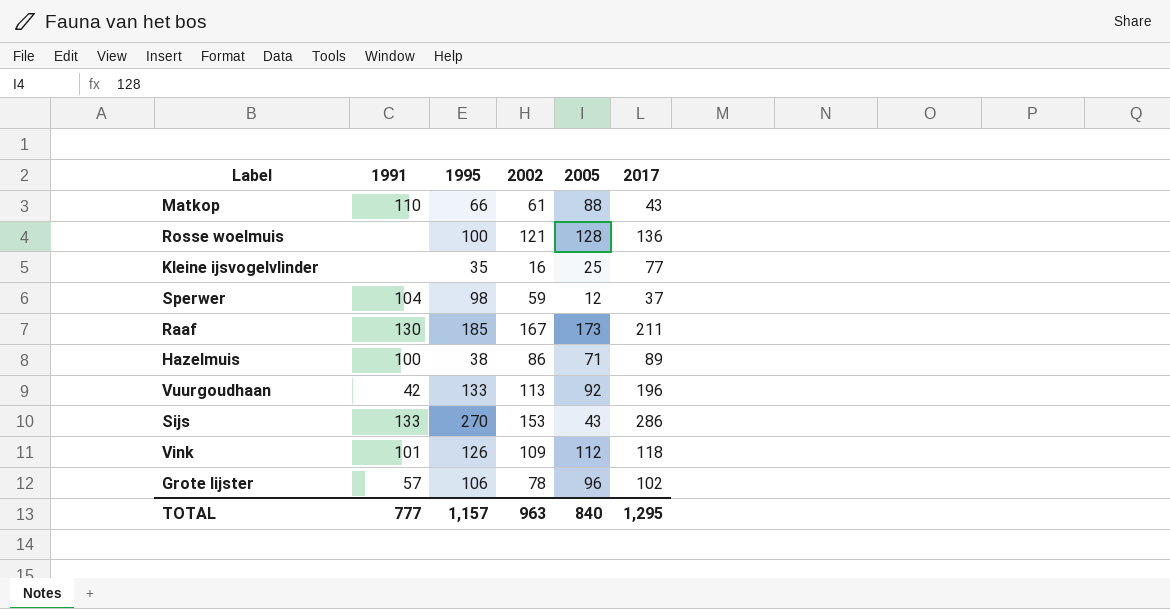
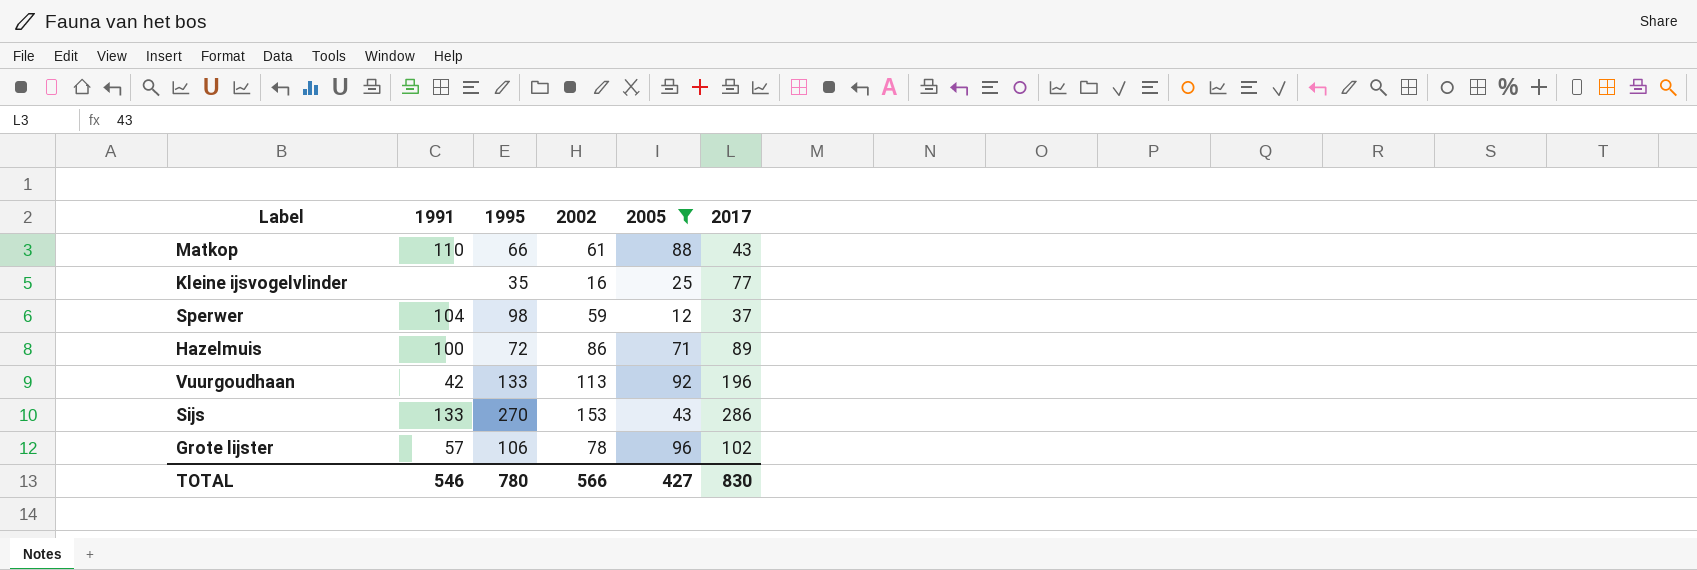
filter: none -> 2005 <= 96
Hazelmuis | 1995: 38 -> 72
TOTAL | 1991: 777 -> 546
TOTAL | 1995: 1,157 -> 780
TOTAL | 2002: 963 -> 566
TOTAL | 2005: 840 -> 427
TOTAL | 2017: 1,295 -> 830

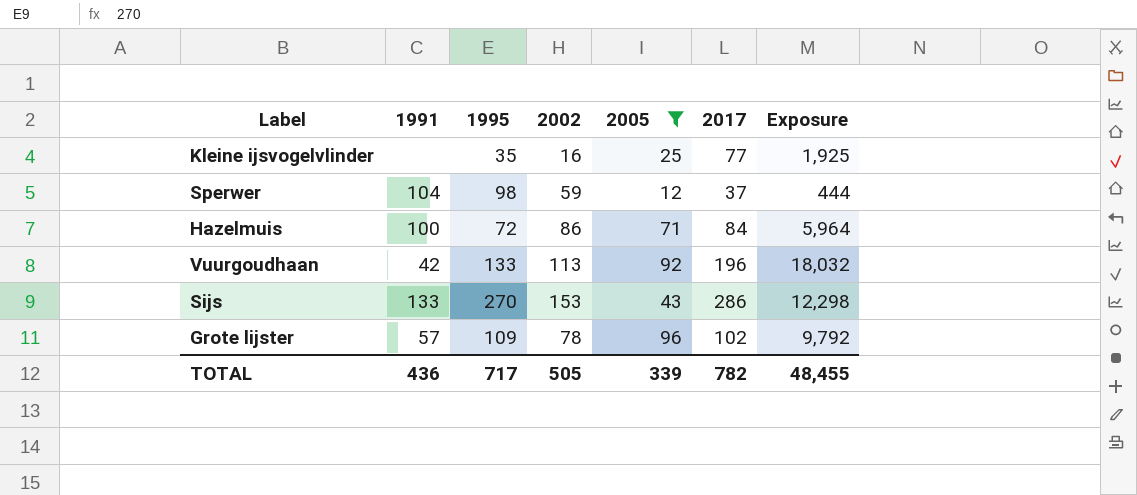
column Exposure | formula: none -> [2005] * [2017]
row Matkop: 110 | 66 | 61 | 88 | 43 -> none
Hazelmuis | 2017: 89 -> 84
Grote lijster | 1995: 106 -> 109
TOTAL | 1991: 546 -> 436
TOTAL | 1995: 780 -> 717
TOTAL | 2002: 566 -> 505
TOTAL | 2005: 427 -> 339
TOTAL | 2017: 830 -> 782

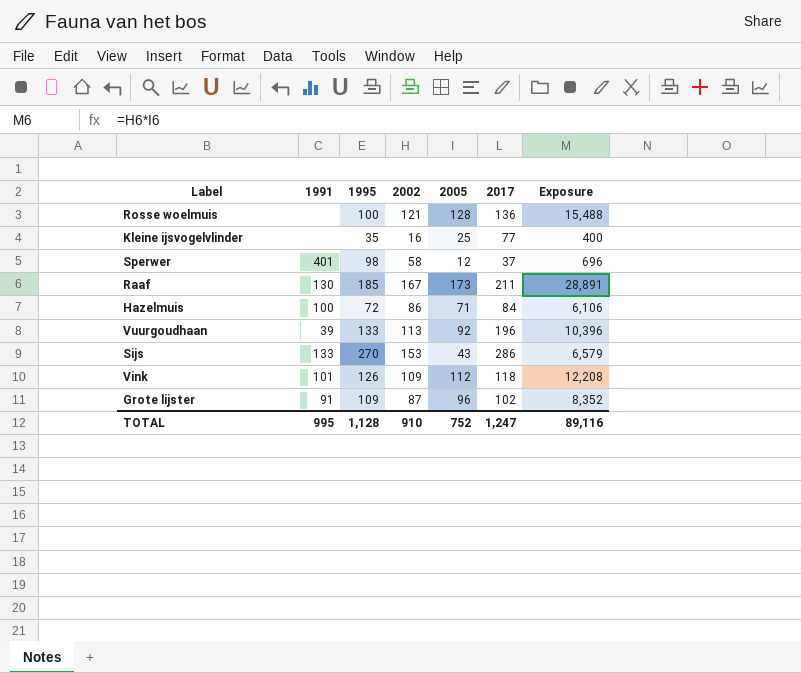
filter: 2005 <= 96 -> none
column Exposure | formula: [2005] * [2017] -> [2002] * [2005]
Sperwer | 1991: 104 -> 401
Sperwer | 2002: 59 -> 58
Vuurgoudhaan | 1991: 42 -> 39
Grote lijster | 1991: 57 -> 91
Grote lijster | 2002: 78 -> 87
TOTAL | 1991: 436 -> 995
TOTAL | 1995: 717 -> 1,128
TOTAL | 2002: 505 -> 910
TOTAL | 2005: 339 -> 752
TOTAL | 2017: 782 -> 1,247
TOTAL | Exposure: 48,455 -> 89,116

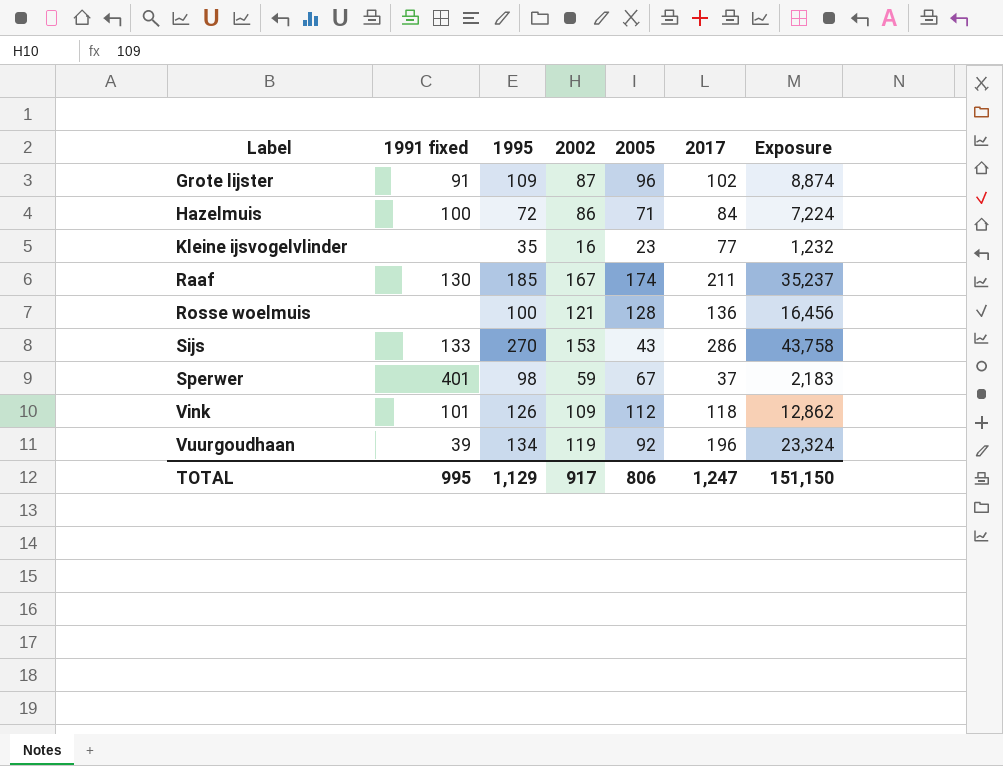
row order: none -> Label ascending
column name: 1991 -> 1991 fixed
column Exposure | formula: [2002] * [2005] -> [2002] * [2017]
Kleine ijsvogelvlinder | 2005: 25 -> 23
Raaf | 2005: 173 -> 174
Sperwer | 2002: 58 -> 59
Sperwer | 2005: 12 -> 67
Vuurgoudhaan | 1995: 133 -> 134
Vuurgoudhaan | 2002: 113 -> 119
TOTAL | 1995: 1,128 -> 1,129
TOTAL | 2002: 910 -> 917
TOTAL | 2005: 752 -> 806
TOTAL | Exposure: 89,116 -> 151,150

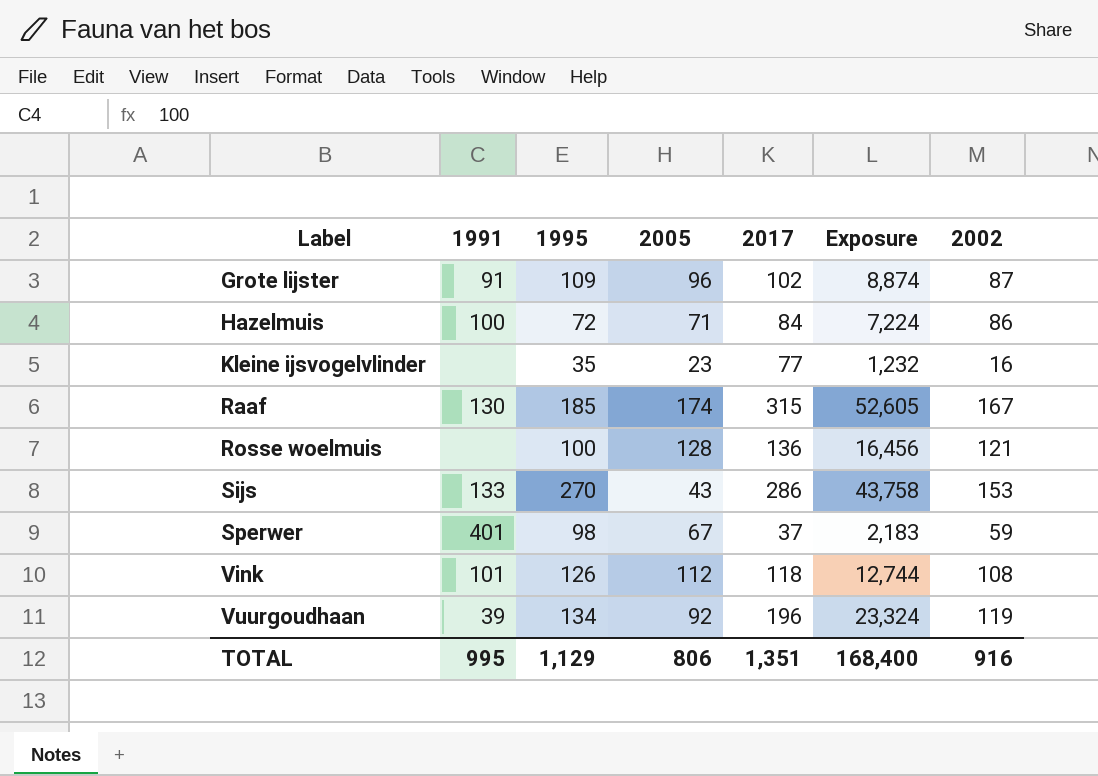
column name: 1991 fixed -> 1991
column 2002 | position: 4 -> 7
Raaf | 2017: 211 -> 315
Raaf | Exposure: 35,237 -> 52,605
Vink | Exposure: 12,862 -> 12,744
Vink | 2002: 109 -> 108
TOTAL | 2017: 1,247 -> 1,351
TOTAL | Exposure: 151,150 -> 168,400
TOTAL | 2002: 917 -> 916

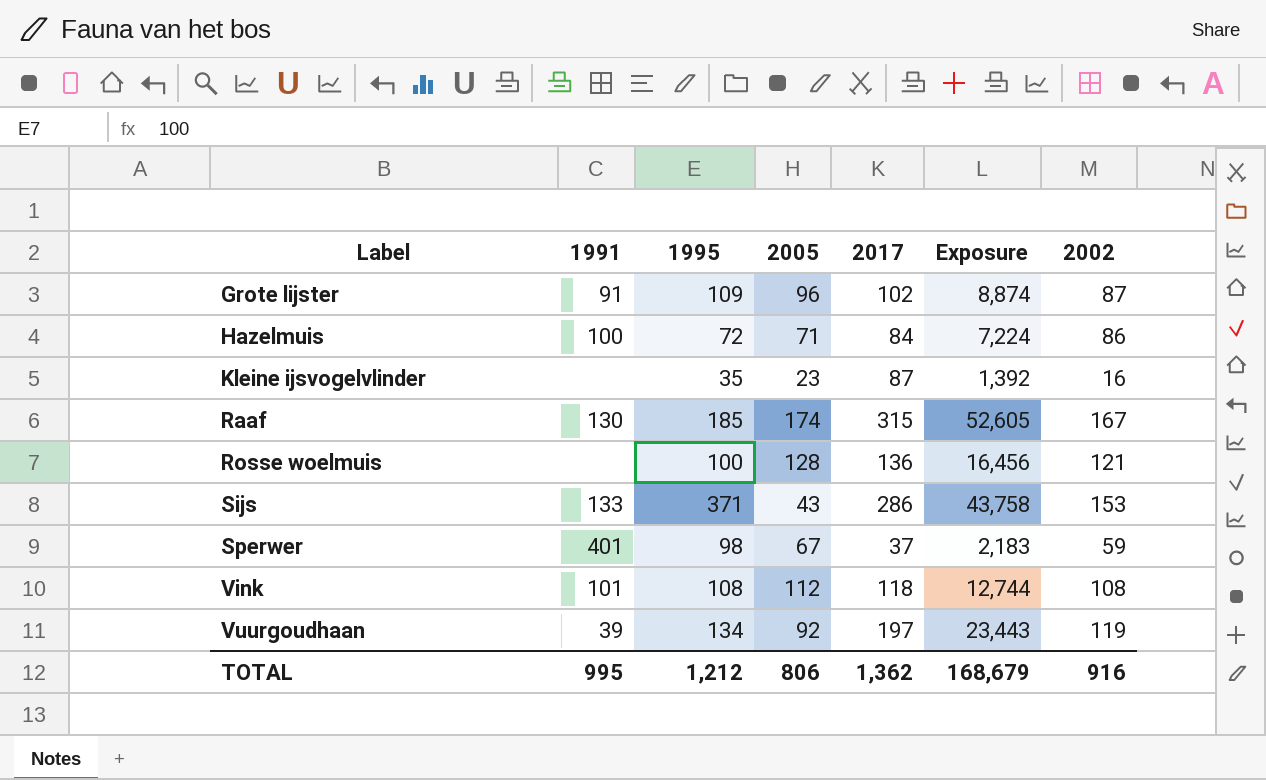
Kleine ijsvogelvlinder | 2017: 77 -> 87
Kleine ijsvogelvlinder | Exposure: 1,232 -> 1,392
Sijs | 1995: 270 -> 371
Vink | 1995: 126 -> 108
Vuurgoudhaan | 2017: 196 -> 197
Vuurgoudhaan | Exposure: 23,324 -> 23,443
TOTAL | 1995: 1,129 -> 1,212
TOTAL | 2017: 1,351 -> 1,362
TOTAL | Exposure: 168,400 -> 168,679

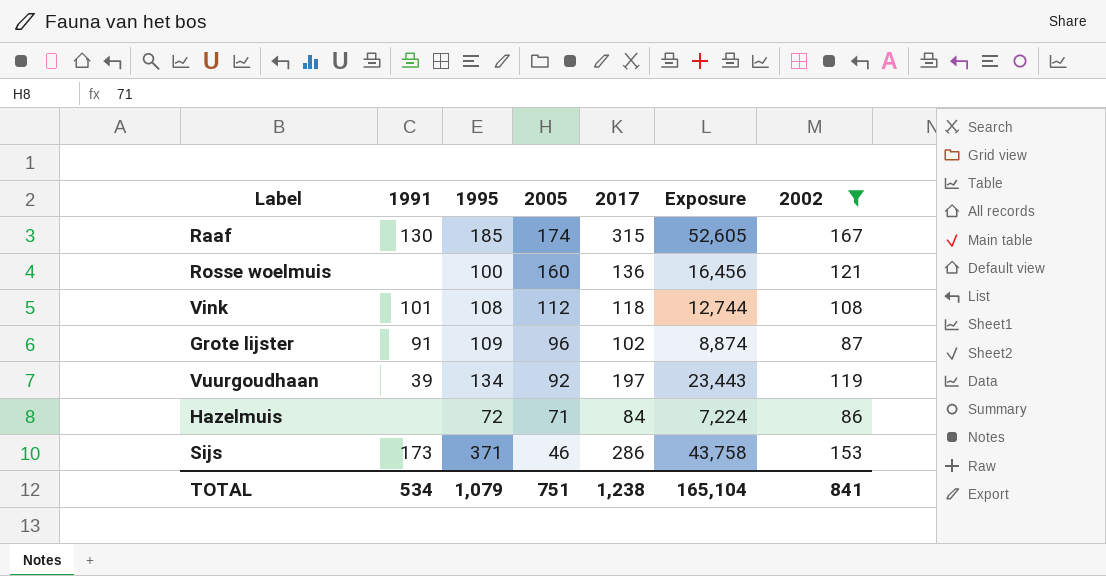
filter: none -> 2002 >= 86
row order: Label ascending -> 2005 descending
Rosse woelmuis | 2005: 128 -> 160
Hazelmuis | 1991: 100 -> none
Sijs | 1991: 133 -> 173
Sijs | 2005: 43 -> 46
TOTAL | 1991: 995 -> 534
TOTAL | 1995: 1,212 -> 1,079
TOTAL | 2005: 806 -> 751
TOTAL | 2017: 1,362 -> 1,238
TOTAL | Exposure: 168,679 -> 165,104
TOTAL | 2002: 916 -> 841

